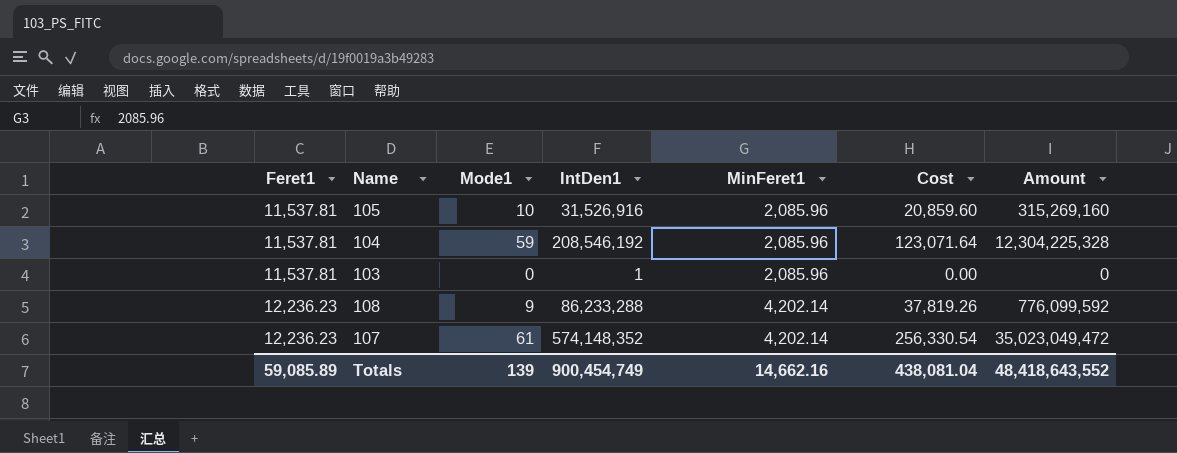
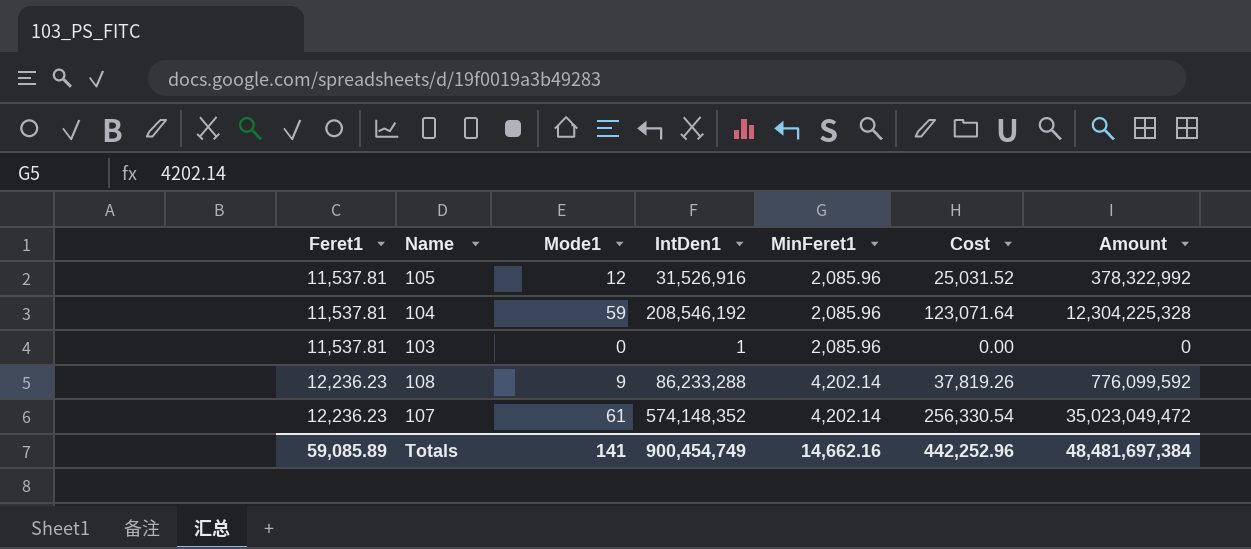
105 | Mode1: 10 -> 12
105 | Cost: 20,859.60 -> 25,031.52
105 | Amount: 315,269,160 -> 378,322,992
Totals | Mode1: 139 -> 141
Totals | Cost: 438,081.04 -> 442,252.96
Totals | Amount: 48,418,643,552 -> 48,481,697,384

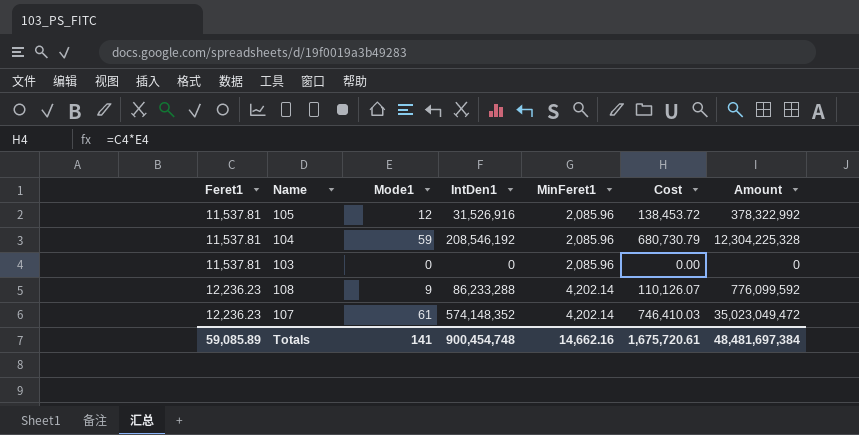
column Cost | formula: [Mode1] * [MinFeret1] -> [Feret1] * [Mode1]
103 | IntDen1: 1 -> 0
Totals | IntDen1: 900,454,749 -> 900,454,748
Totals | Cost: 442,252.96 -> 1,675,720.61

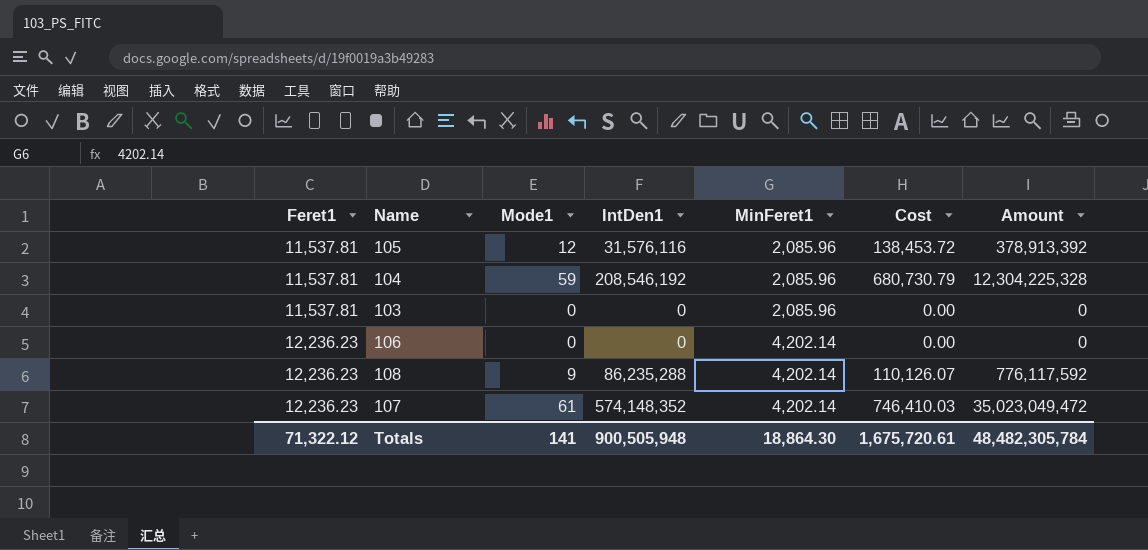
105 | IntDen1: 31,526,916 -> 31,576,116
105 | Amount: 378,322,992 -> 378,913,392
row 106: none -> 12,236.23 | 0 | 0 | 4,202.14 | 0.00 | 0
108 | IntDen1: 86,233,288 -> 86,235,288
108 | Amount: 776,099,592 -> 776,117,592
Totals | Feret1: 59,085.89 -> 71,322.12
Totals | IntDen1: 900,454,748 -> 900,505,948
Totals | MinFeret1: 14,662.16 -> 18,864.30
Totals | Amount: 48,481,697,384 -> 48,482,305,784

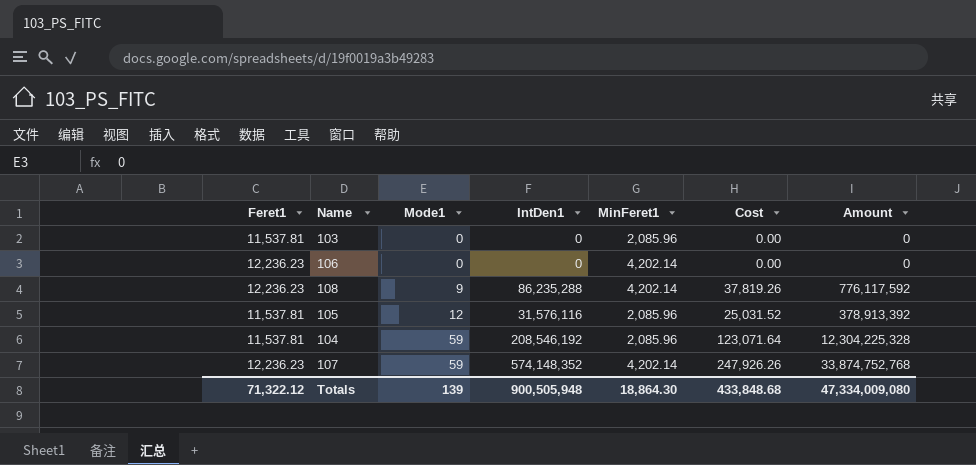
row order: Feret1 ascending -> Mode1 ascending
column Cost | formula: [Feret1] * [Mode1] -> [Mode1] * [MinFeret1]
107 | Mode1: 61 -> 59
107 | Amount: 35,023,049,472 -> 33,874,752,768
Totals | Mode1: 141 -> 139
Totals | Cost: 1,675,720.61 -> 433,848.68
Totals | Amount: 48,482,305,784 -> 47,334,009,080

